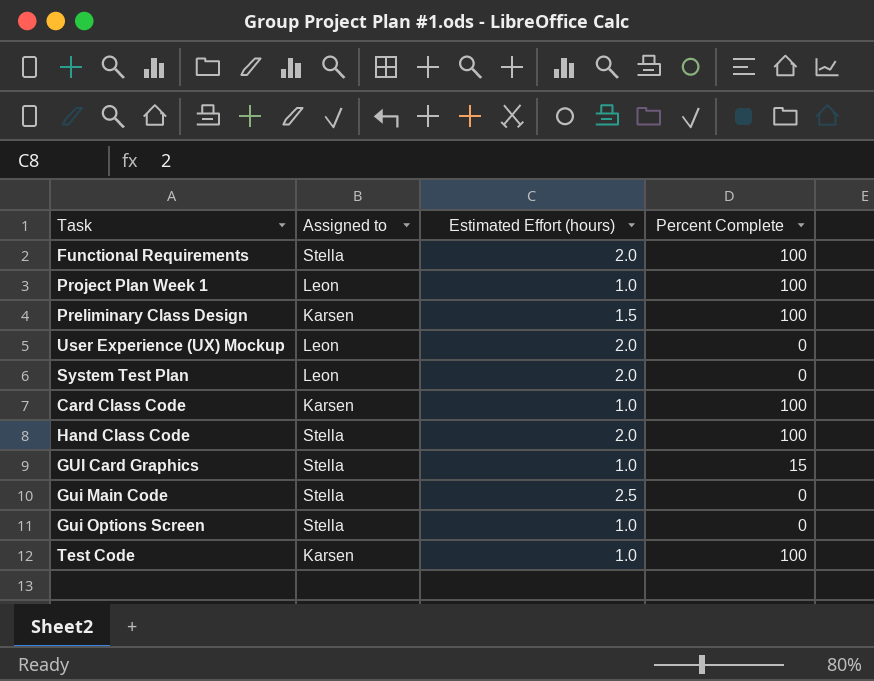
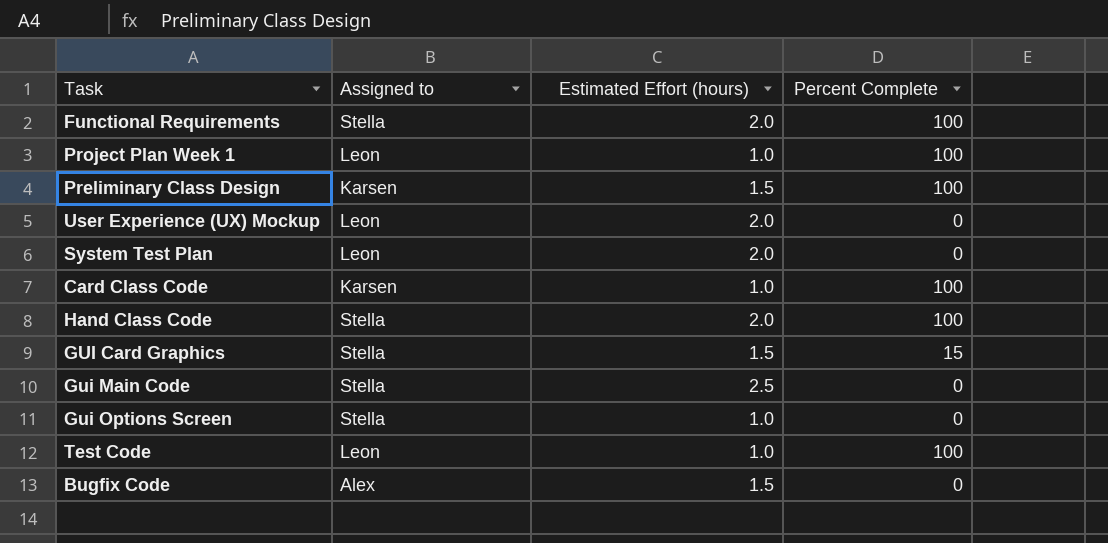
GUI Card Graphics | Estimated Effort (hours): 1.0 -> 1.5
Test Code | Assigned to: Karsen -> Leon
row Bugfix Code: none -> Alex | 1.5 | 0

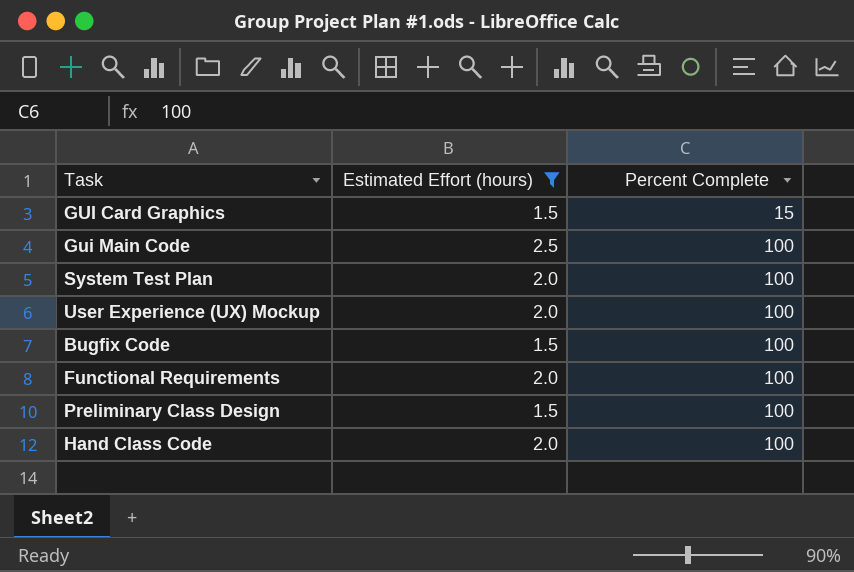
filter: none -> Estimated Effort (hours) != 1.0
row order: none -> Percent Complete ascending
column Assigned to | position: 2 -> none
Gui Main Code | Percent Complete: 0 -> 100
System Test Plan | Percent Complete: 0 -> 100
User Experience (UX) Mockup | Percent Complete: 0 -> 100
Bugfix Code | Percent Complete: 0 -> 100

